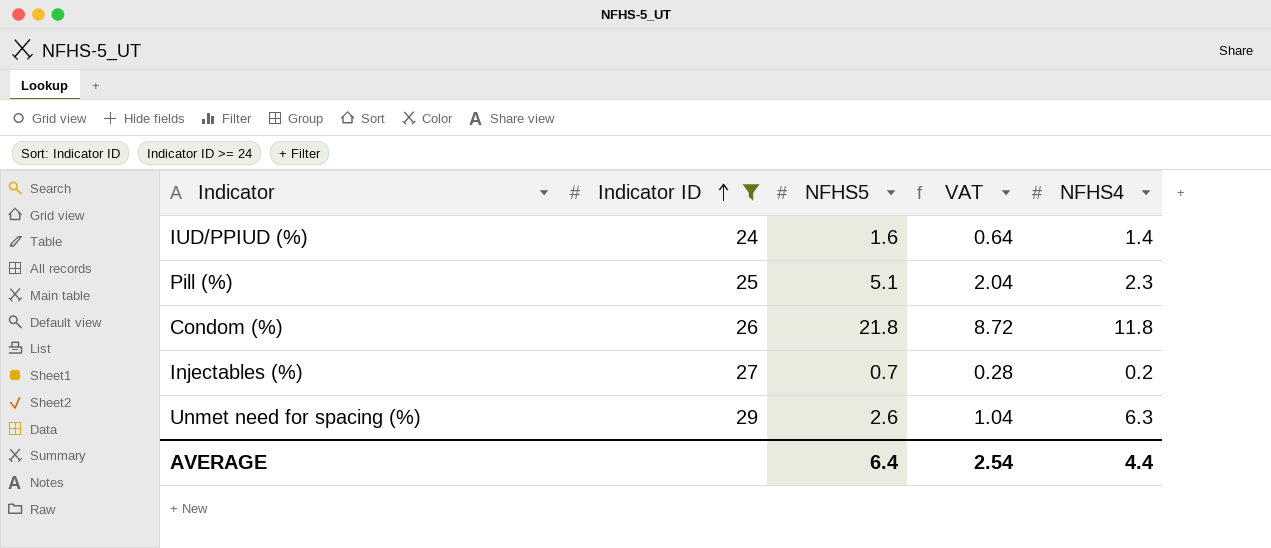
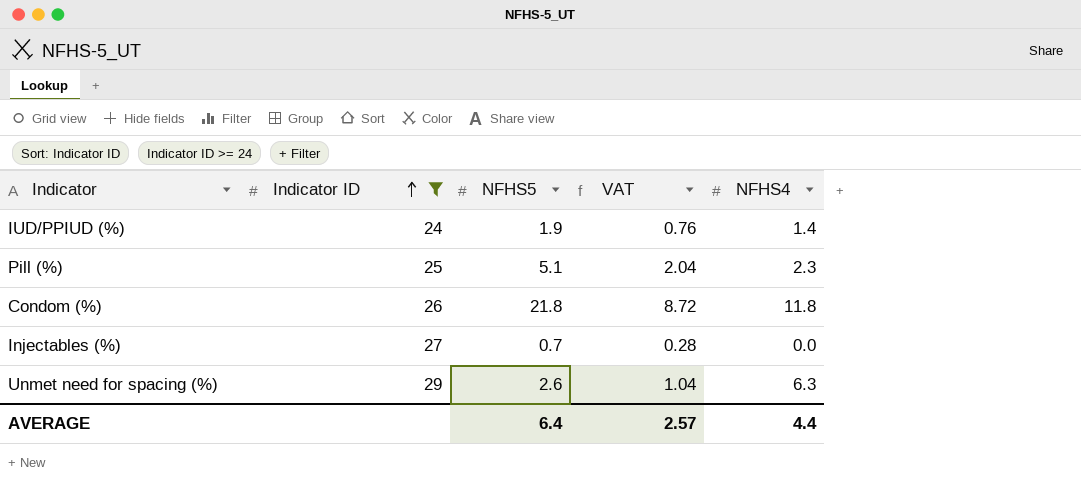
IUD/PPIUD (%) | NFHS5: 1.6 -> 1.9
IUD/PPIUD (%) | VAT: 0.64 -> 0.76
Injectables (%) | NFHS4: 0.2 -> 0.0
AVERAGE | VAT: 2.54 -> 2.57

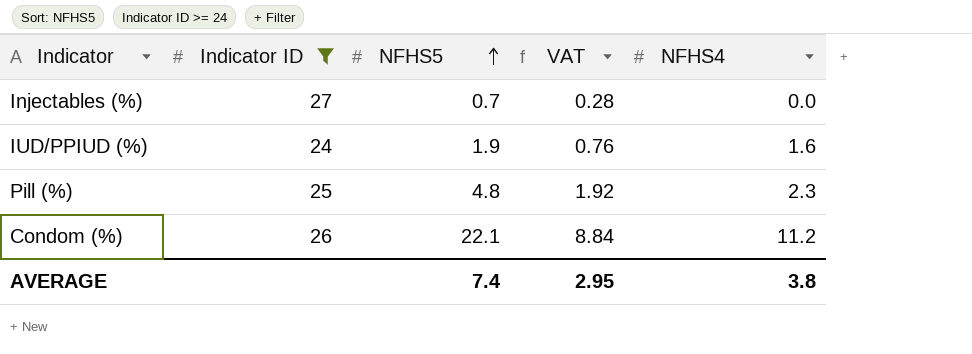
row order: Indicator ID ascending -> NFHS5 ascending
row Unmet need for spacing (%): 29 | 2.6 | 1.04 | 6.3 -> none
IUD/PPIUD (%) | NFHS4: 1.4 -> 1.6
Pill (%) | NFHS5: 5.1 -> 4.8
Pill (%) | VAT: 2.04 -> 1.92
Condom (%) | NFHS5: 21.8 -> 22.1
Condom (%) | VAT: 8.72 -> 8.84
Condom (%) | NFHS4: 11.8 -> 11.2
AVERAGE | NFHS5: 6.4 -> 7.4
AVERAGE | VAT: 2.57 -> 2.95
AVERAGE | NFHS4: 4.4 -> 3.8

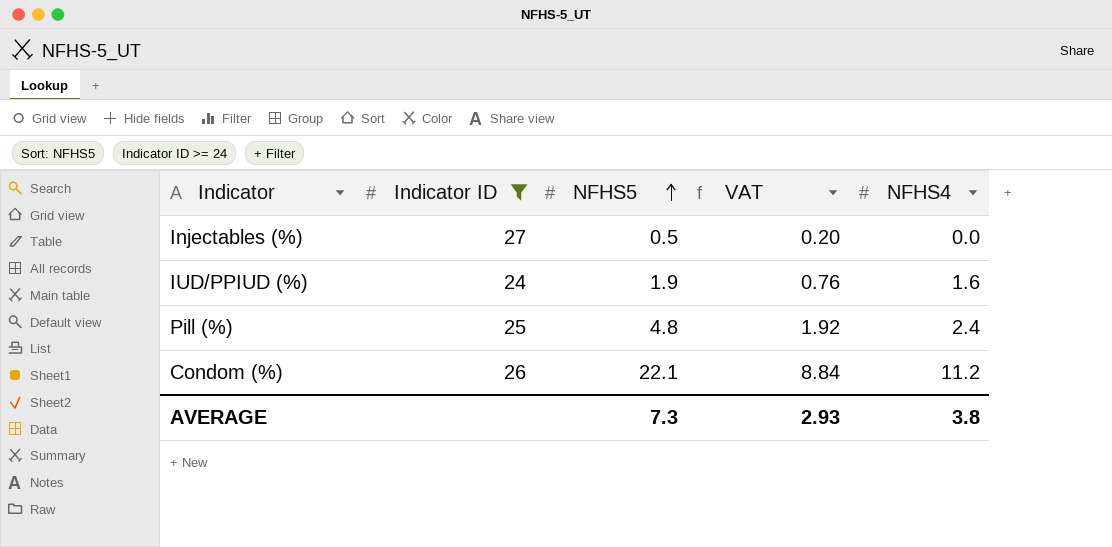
Injectables (%) | NFHS5: 0.7 -> 0.5
Injectables (%) | VAT: 0.28 -> 0.20
Pill (%) | NFHS4: 2.3 -> 2.4
AVERAGE | NFHS5: 7.4 -> 7.3
AVERAGE | VAT: 2.95 -> 2.93

